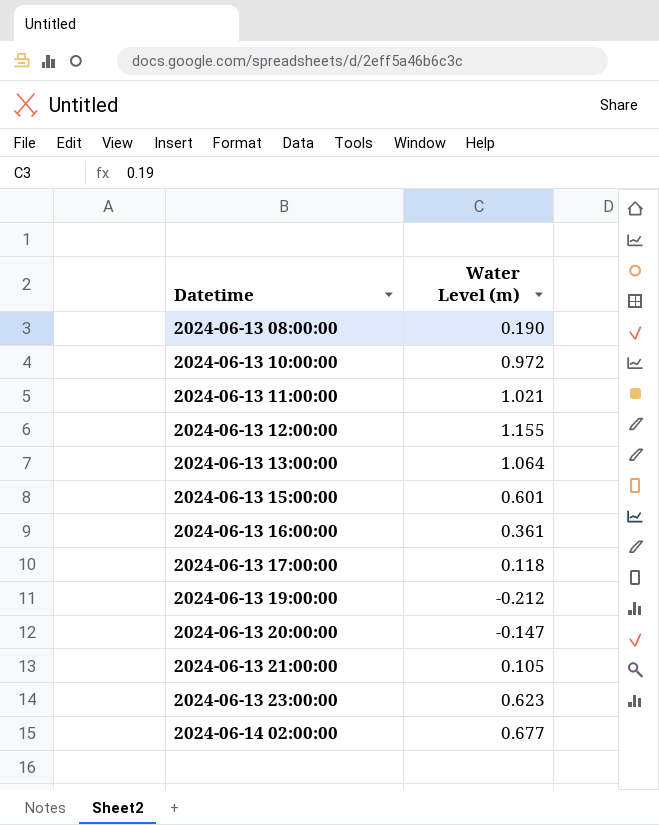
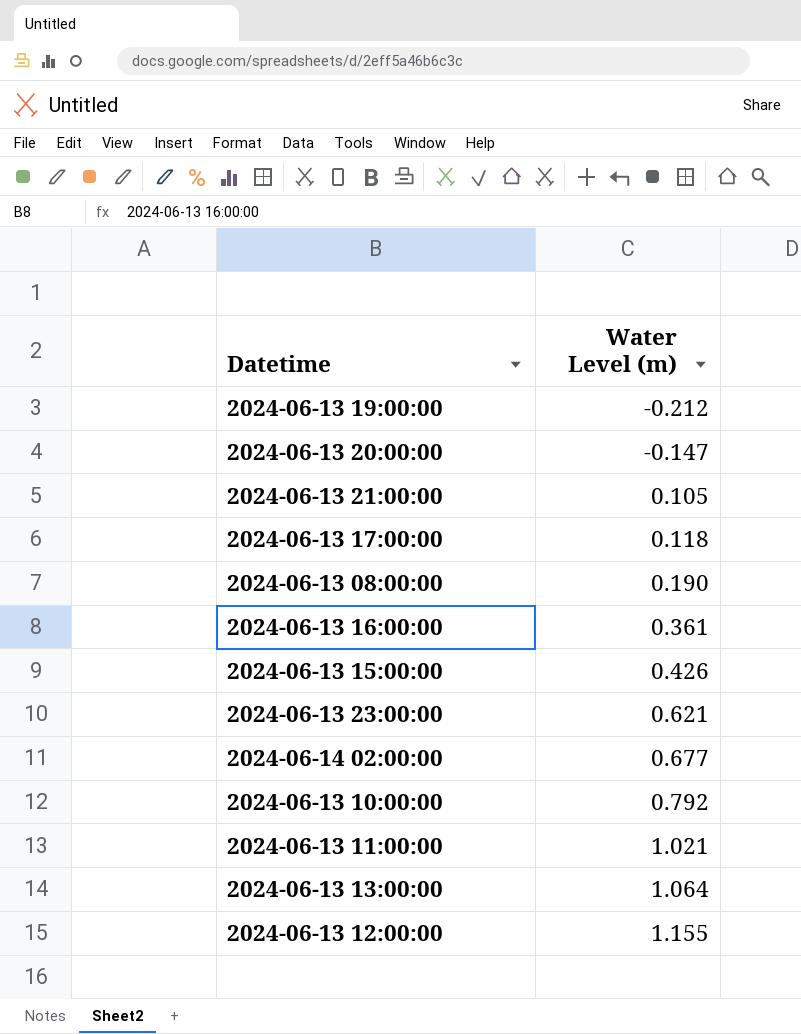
row order: Datetime ascending -> Water Level (m) ascending
2024-06-13 15:00:00 | Water Level (m): 0.601 -> 0.426
2024-06-13 23:00:00 | Water Level (m): 0.623 -> 0.621
2024-06-13 10:00:00 | Water Level (m): 0.972 -> 0.792

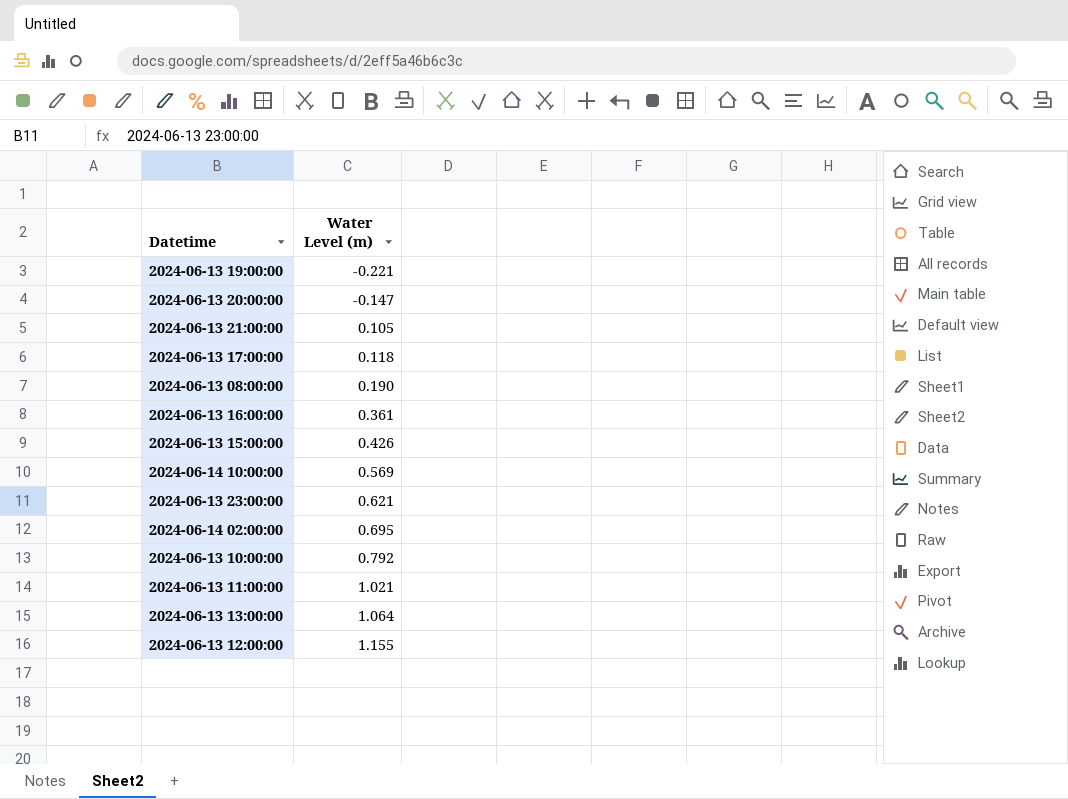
2024-06-13 19:00:00 | Water Level (m): -0.212 -> -0.221
row 2024-06-14 10:00:00: none -> 0.569
2024-06-14 02:00:00 | Water Level (m): 0.677 -> 0.695

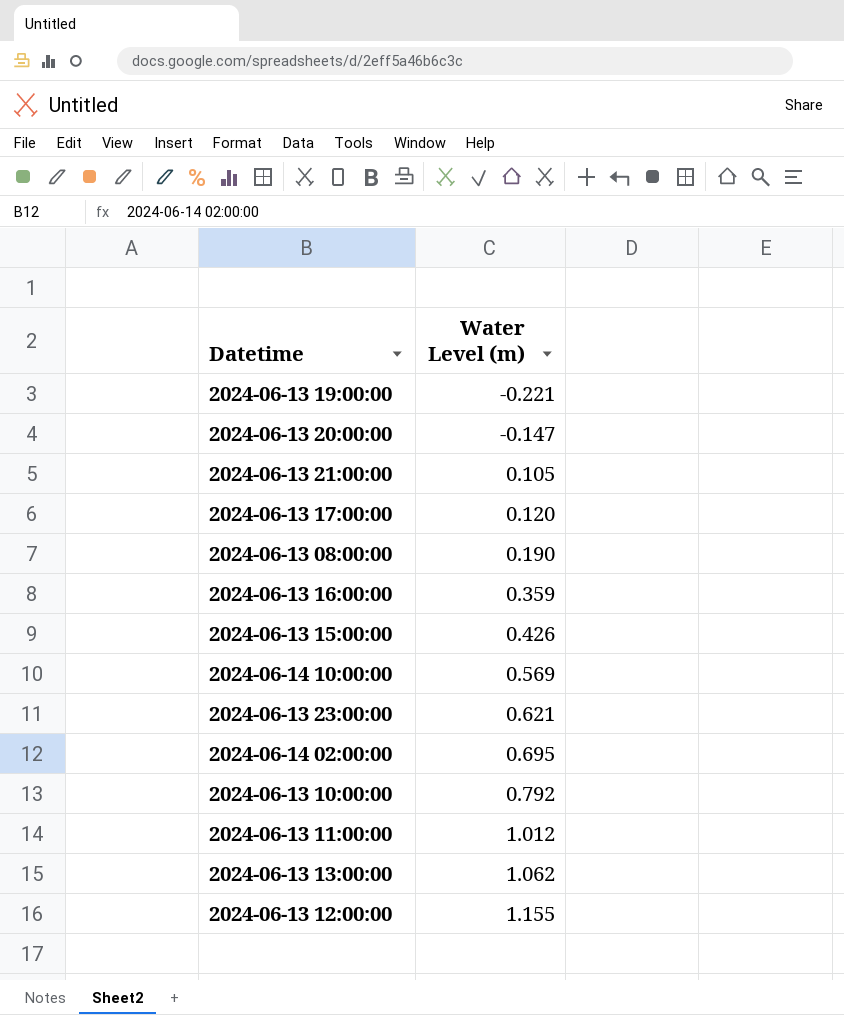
2024-06-13 17:00:00 | Water Level (m): 0.118 -> 0.120
2024-06-13 16:00:00 | Water Level (m): 0.361 -> 0.359
2024-06-13 11:00:00 | Water Level (m): 1.021 -> 1.012
2024-06-13 13:00:00 | Water Level (m): 1.064 -> 1.062

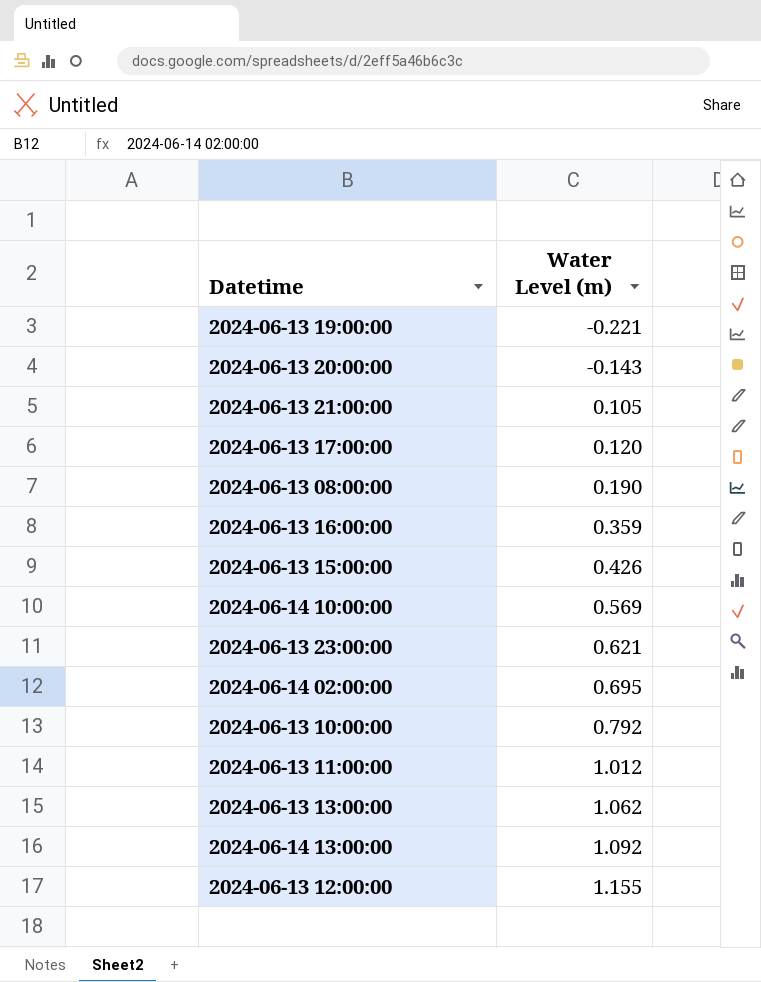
2024-06-13 20:00:00 | Water Level (m): -0.147 -> -0.143
row 2024-06-14 13:00:00: none -> 1.092

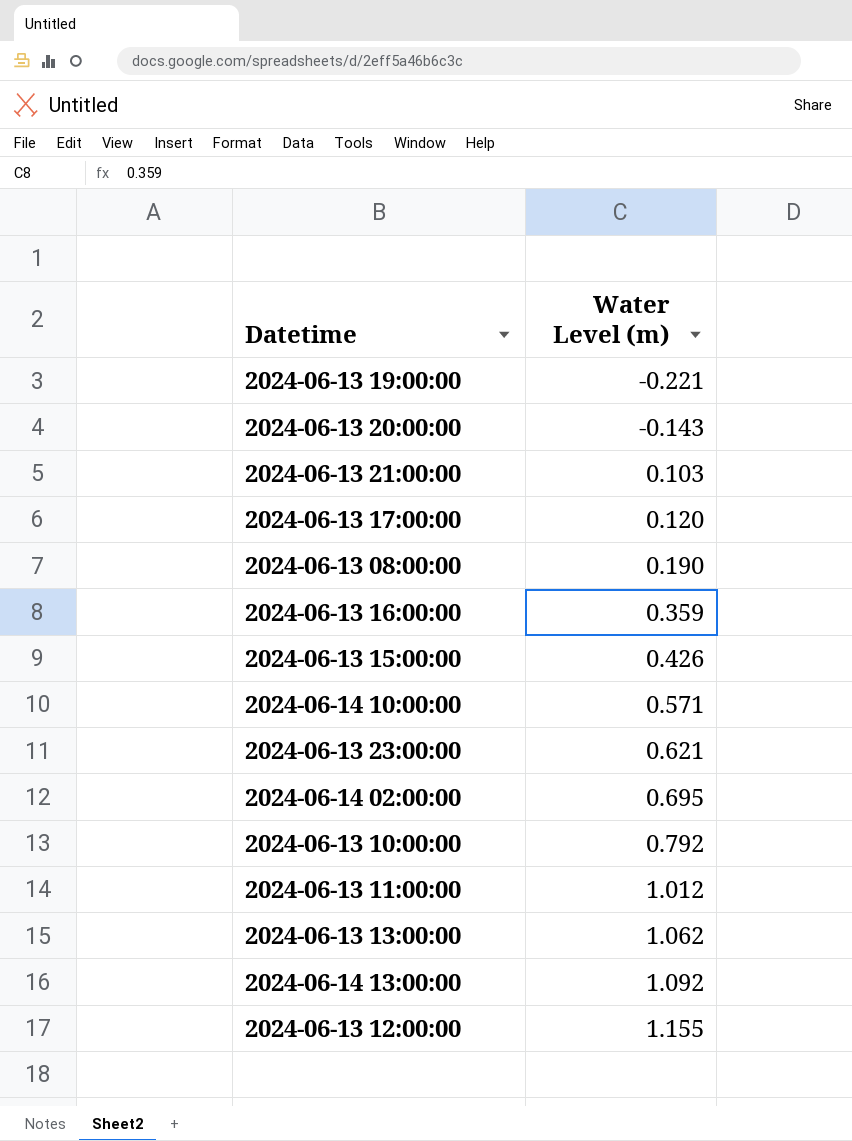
2024-06-13 21:00:00 | Water Level (m): 0.105 -> 0.103
2024-06-14 10:00:00 | Water Level (m): 0.569 -> 0.571

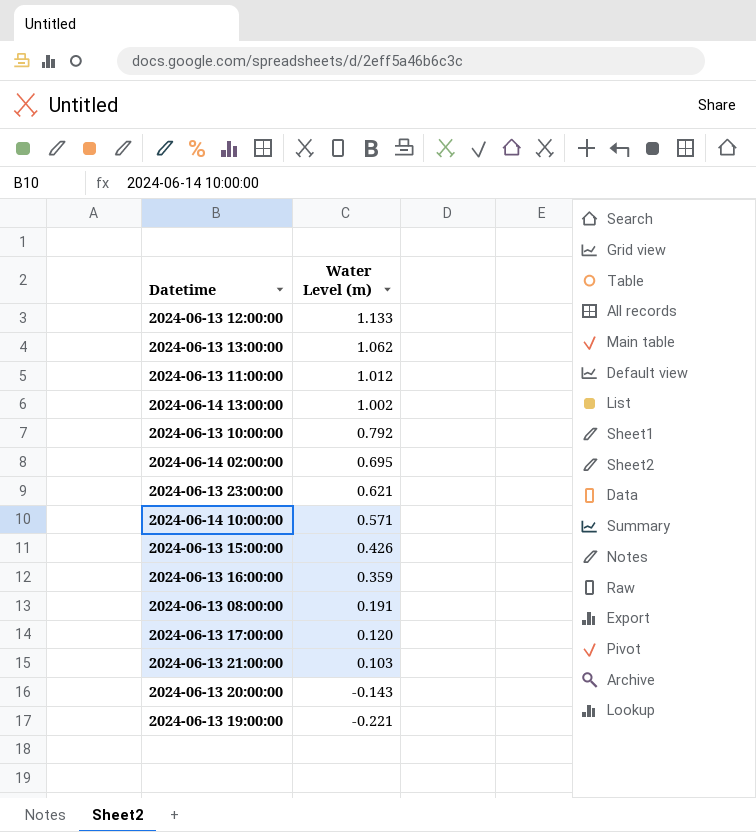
row order: Water Level (m) ascending -> Water Level (m) descending
2024-06-13 12:00:00 | Water Level (m): 1.155 -> 1.133
2024-06-14 13:00:00 | Water Level (m): 1.092 -> 1.002
2024-06-13 08:00:00 | Water Level (m): 0.190 -> 0.191

